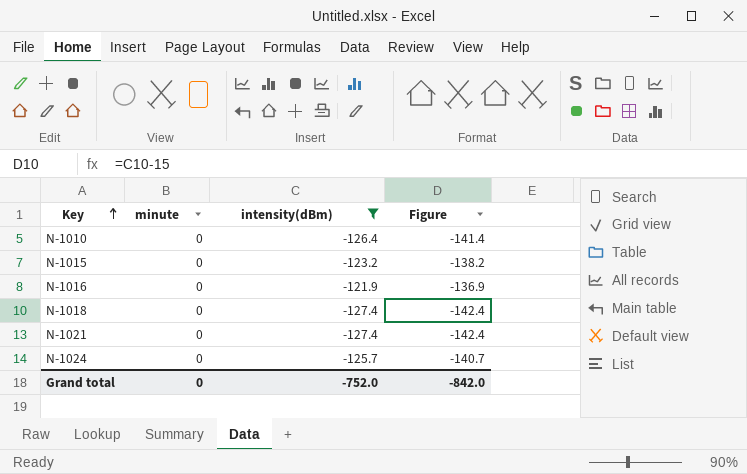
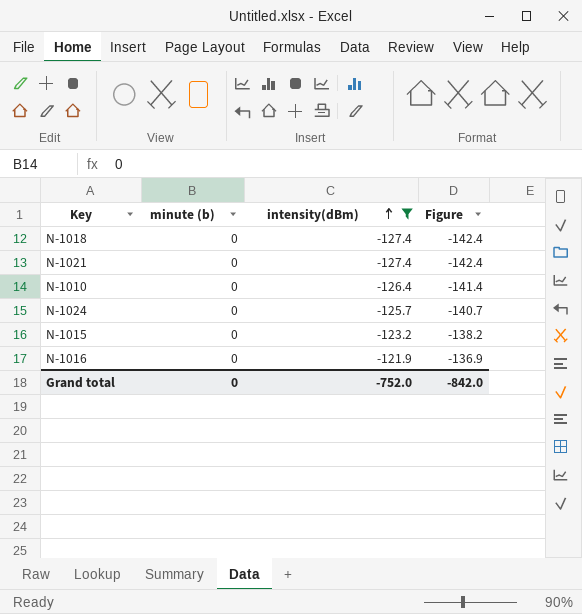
row order: Key ascending -> intensity(dBm) ascending
column name: minute -> minute (b)

